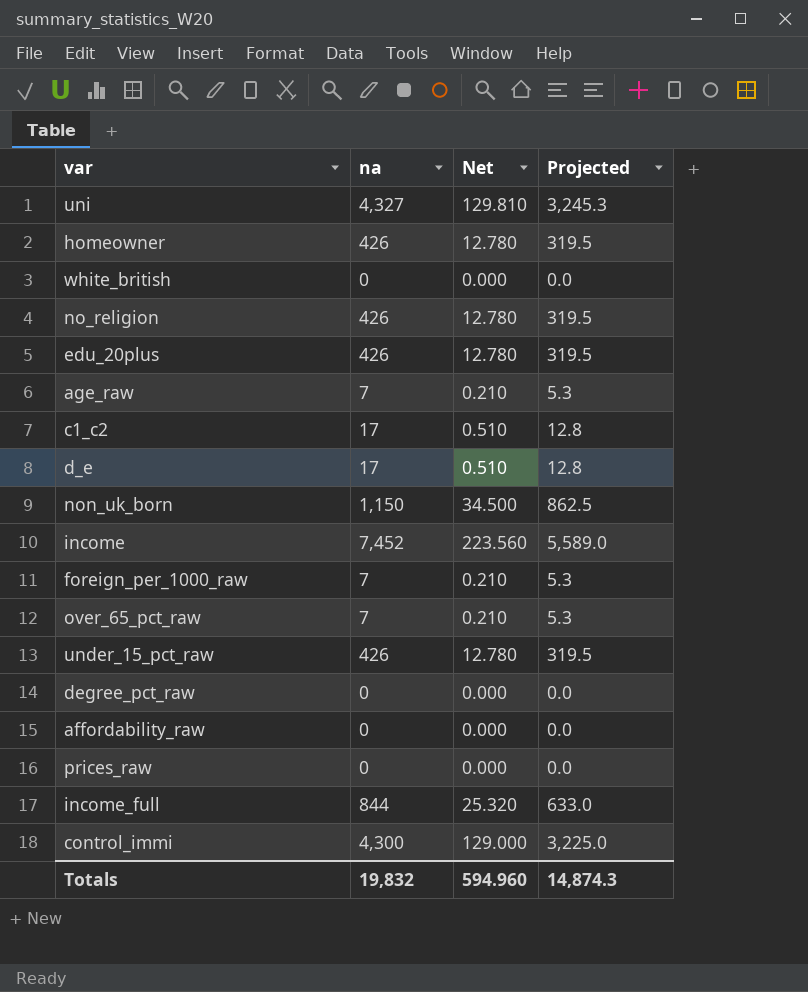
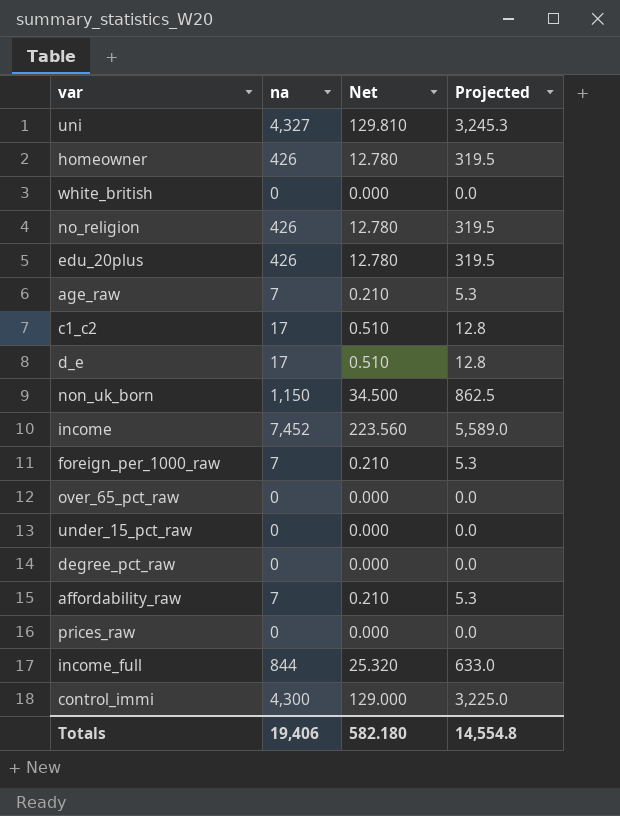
over_65_pct_raw | na: 7 -> 0
over_65_pct_raw | Net: 0.210 -> 0.000
over_65_pct_raw | Projected: 5.3 -> 0.0
under_15_pct_raw | na: 426 -> 0
under_15_pct_raw | Net: 12.780 -> 0.000
under_15_pct_raw | Projected: 319.5 -> 0.0
affordability_raw | na: 0 -> 7
affordability_raw | Net: 0.000 -> 0.210
affordability_raw | Projected: 0.0 -> 5.3
Totals | na: 19,832 -> 19,406
Totals | Net: 594.960 -> 582.180
Totals | Projected: 14,874.3 -> 14,554.8

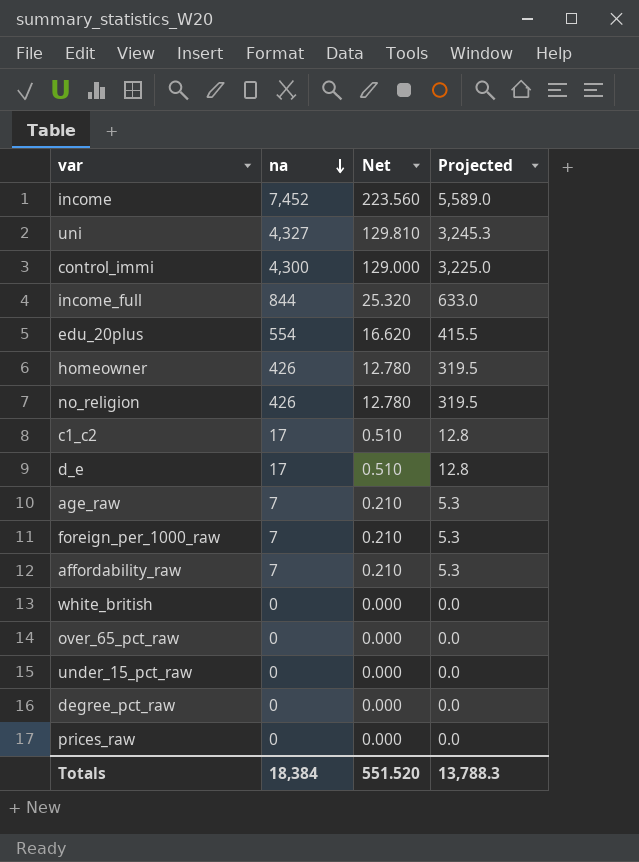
row order: none -> na descending
row non_uk_born: 1,150 | 34.500 | 862.5 -> none
edu_20plus | na: 426 -> 554
edu_20plus | Net: 12.780 -> 16.620
edu_20plus | Projected: 319.5 -> 415.5
Totals | na: 19,406 -> 18,384
Totals | Net: 582.180 -> 551.520
Totals | Projected: 14,554.8 -> 13,788.3

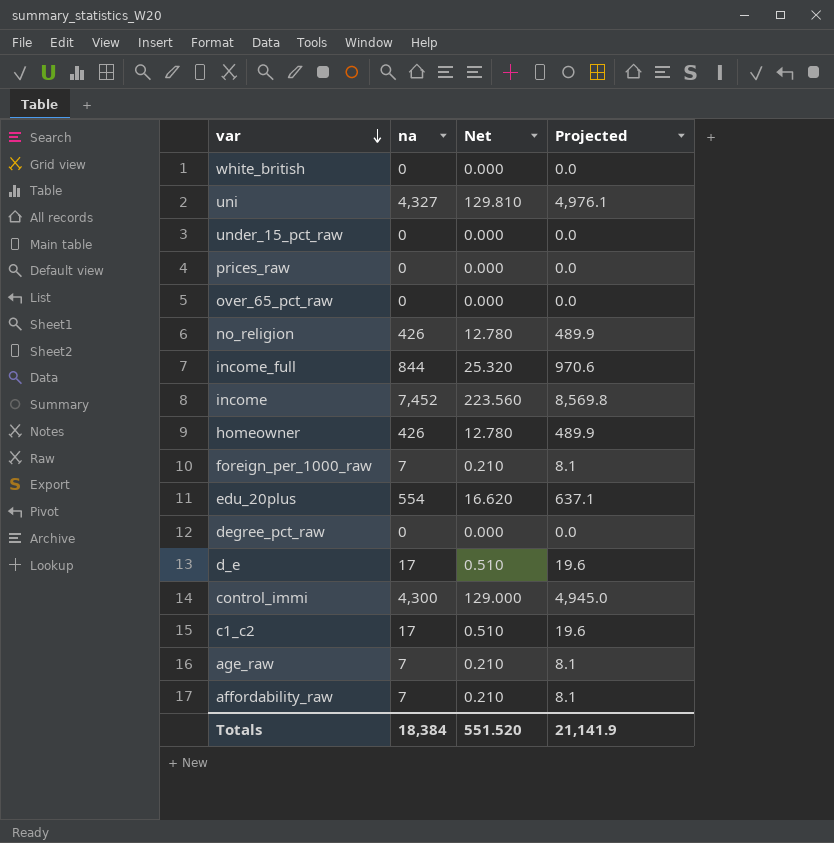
row order: na descending -> var descending
column Projected | formula: [na] * 0.75 -> [na] * 1.15
Totals | Projected: 13,788.3 -> 21,141.9

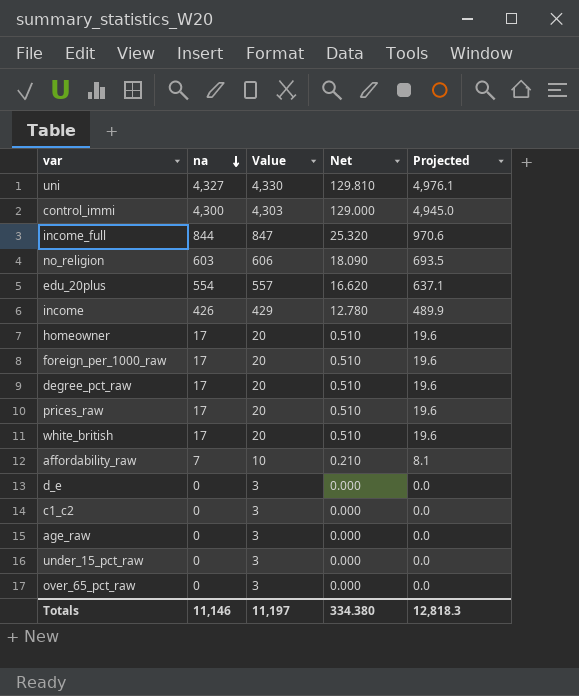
row order: var descending -> na descending
column Value | formula: none -> [na] + 3
no_religion | na: 426 -> 603
no_religion | Net: 12.780 -> 18.090
no_religion | Projected: 489.9 -> 693.5
income | na: 7,452 -> 426
income | Net: 223.560 -> 12.780
income | Projected: 8,569.8 -> 489.9
homeowner | na: 426 -> 17
homeowner | Net: 12.780 -> 0.510
homeowner | Projected: 489.9 -> 19.6
foreign_per_1000_raw | na: 7 -> 17
foreign_per_1000_raw | Net: 0.210 -> 0.510
foreign_per_1000_raw | Projected: 8.1 -> 19.6
degree_pct_raw | na: 0 -> 17
degree_pct_raw | Net: 0.000 -> 0.510
degree_pct_raw | Projected: 0.0 -> 19.6
prices_raw | na: 0 -> 17
prices_raw | Net: 0.000 -> 0.510
prices_raw | Projected: 0.0 -> 19.6
white_british | na: 0 -> 17
white_british | Net: 0.000 -> 0.510
white_british | Projected: 0.0 -> 19.6
d_e | na: 17 -> 0
d_e | Net: 0.510 -> 0.000
d_e | Projected: 19.6 -> 0.0
c1_c2 | na: 17 -> 0
c1_c2 | Net: 0.510 -> 0.000
c1_c2 | Projected: 19.6 -> 0.0
age_raw | na: 7 -> 0
age_raw | Net: 0.210 -> 0.000
age_raw | Projected: 8.1 -> 0.0
Totals | na: 18,384 -> 11,146
Totals | Net: 551.520 -> 334.380
Totals | Projected: 21,141.9 -> 12,818.3

